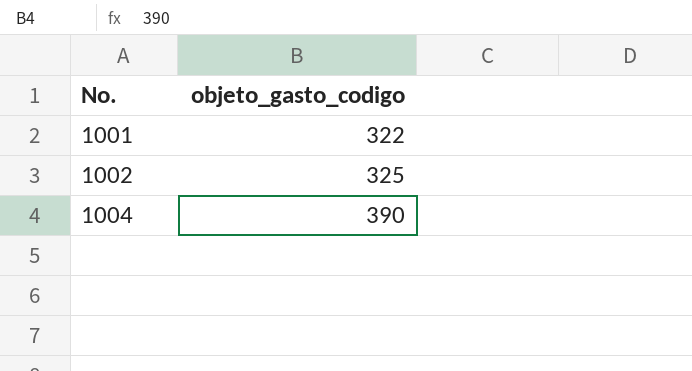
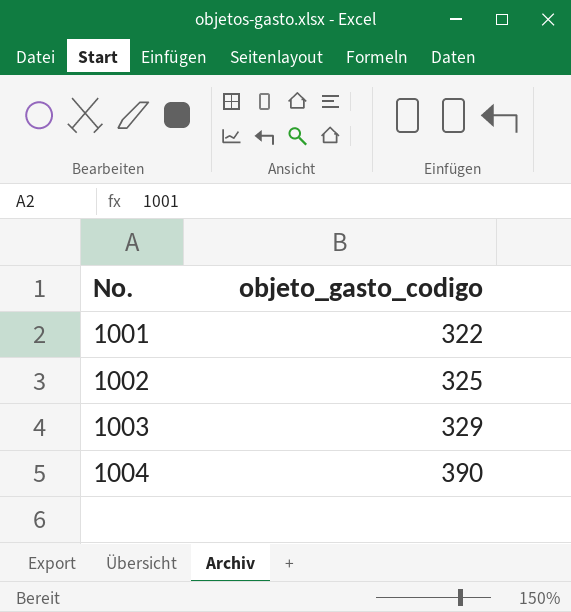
row 1003: none -> 329

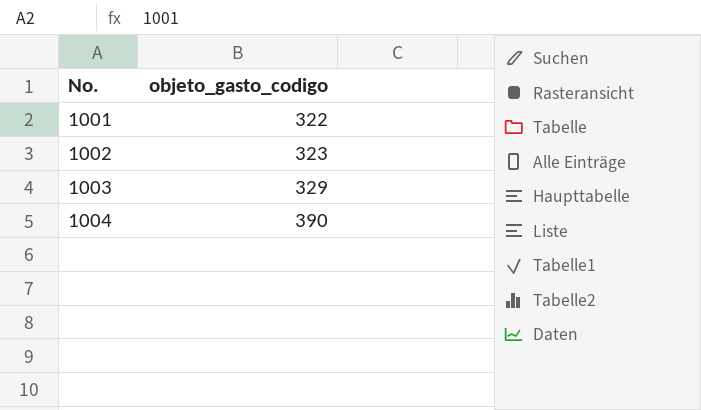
1002 | objeto_gasto_codigo: 325 -> 323

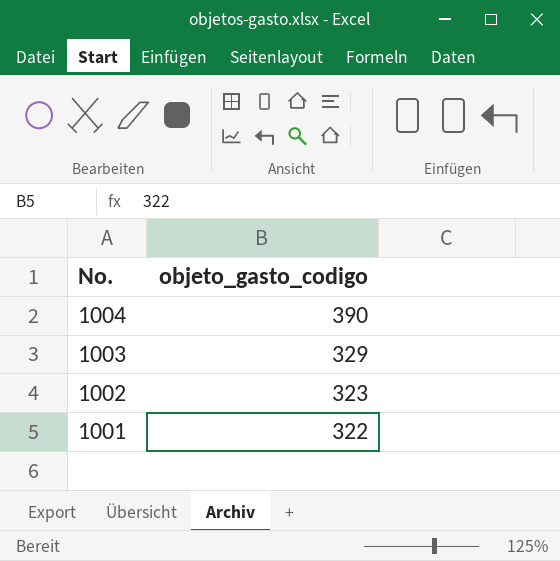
row order: No. ascending -> No. descending

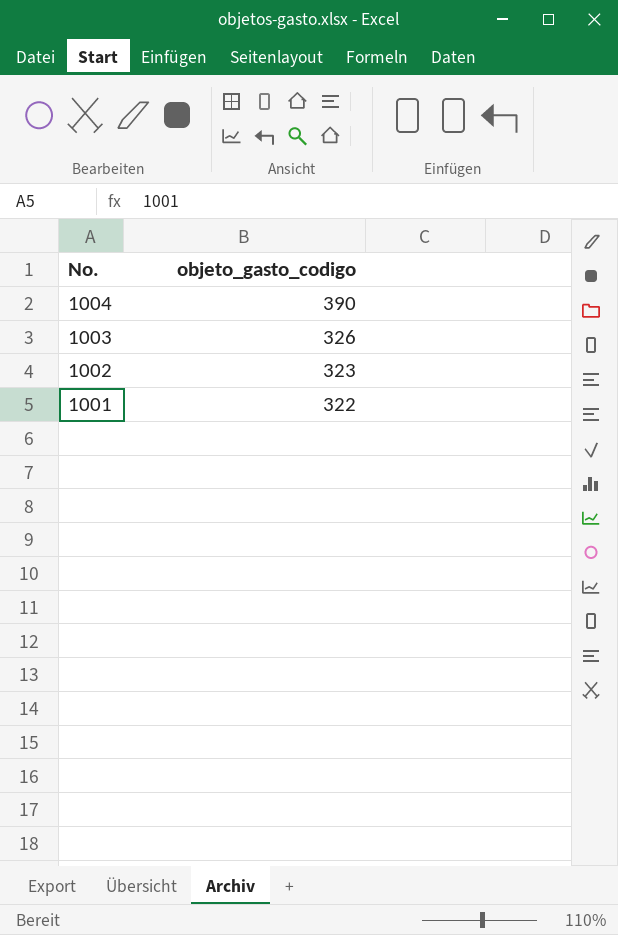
1003 | objeto_gasto_codigo: 329 -> 326

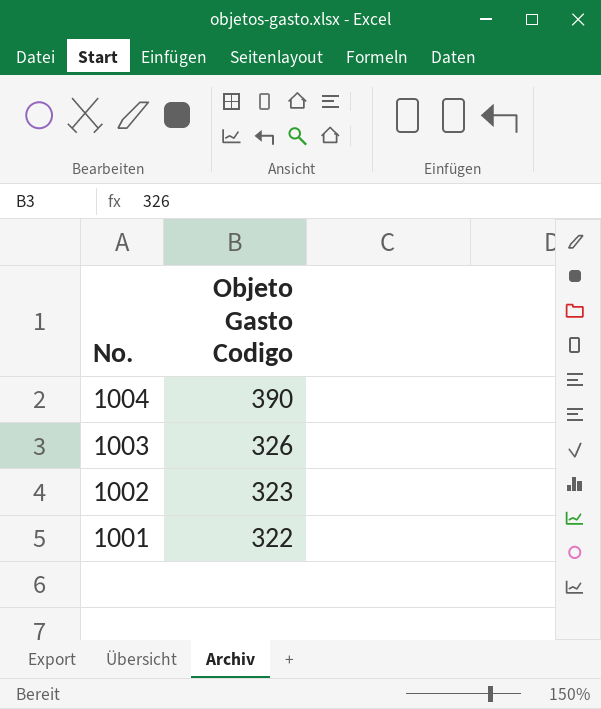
column name: objeto_gasto_codigo -> Objeto Gasto Codigo

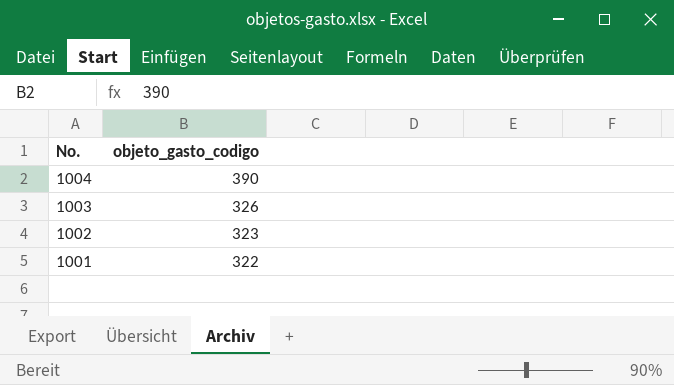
column name: Objeto Gasto Codigo -> objeto_gasto_codigo

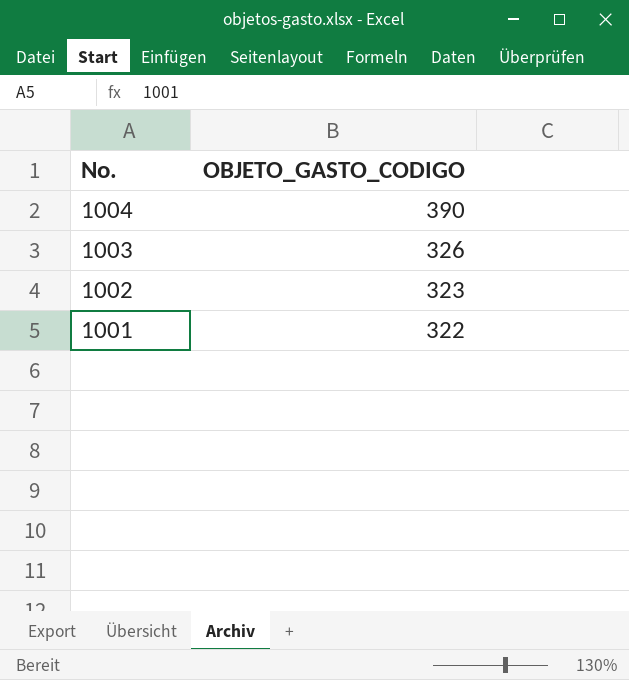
column name: objeto_gasto_codigo -> OBJETO_GASTO_CODIGO

